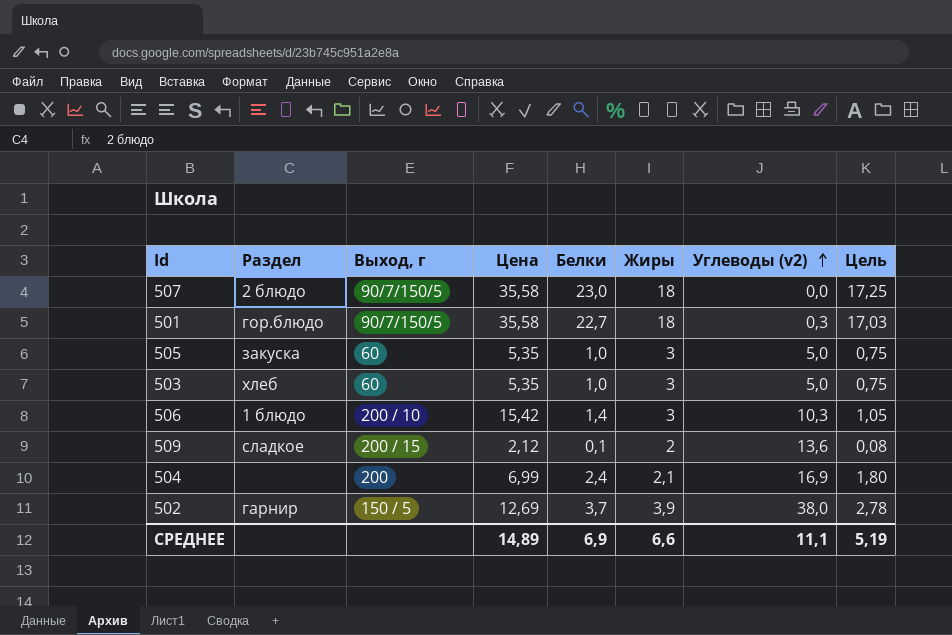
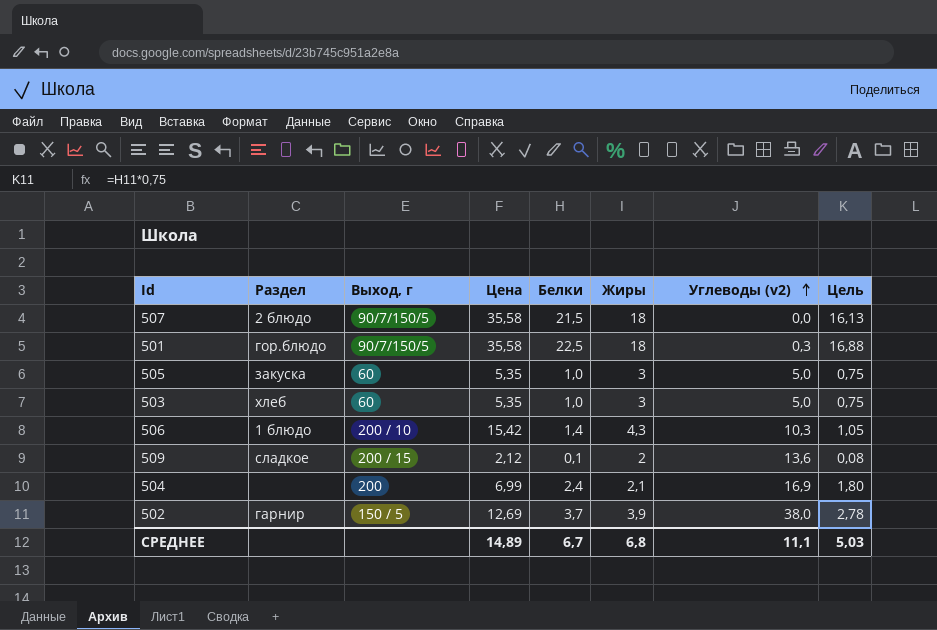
507 | Белки: 23,0 -> 21,5
507 | Цель: 17,25 -> 16,13
501 | Белки: 22,7 -> 22,5
501 | Цель: 17,03 -> 16,88
506 | Жиры: 3 -> 4,3
СРЕДНЕЕ | Белки: 6,9 -> 6,7
СРЕДНЕЕ | Жиры: 6,6 -> 6,8
СРЕДНЕЕ | Цель: 5,19 -> 5,03

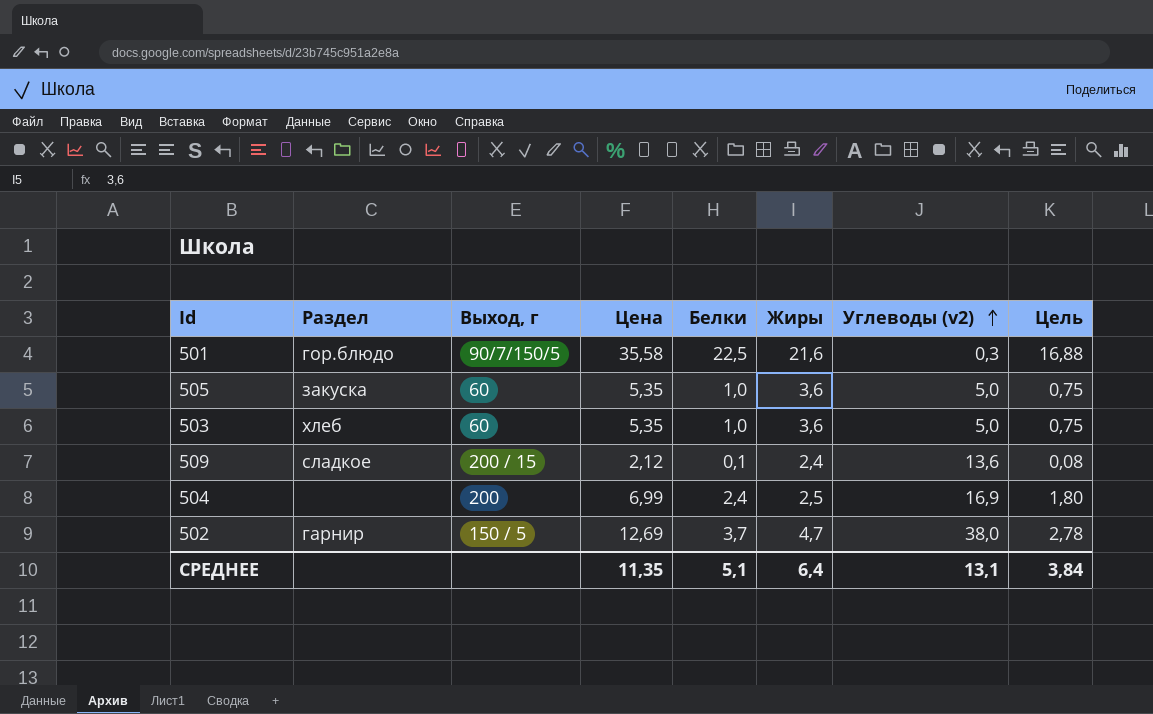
row 507: 2 блюдо | 90/7/150/5 | 35,58 | 21,5 | 18 | 0,0 | 16,13 -> none
row 506: 1 блюдо | 200 / 10 | 15,42 | 1,4 | 4,3 | 10,3 | 1,05 -> none
501 | Жиры: 18 -> 21,6
505 | Жиры: 3 -> 3,6
503 | Жиры: 3 -> 3,6
509 | Жиры: 2 -> 2,4
504 | Жиры: 2,1 -> 2,5
502 | Жиры: 3,9 -> 4,7
СРЕДНЕЕ | Цена: 14,89 -> 11,35
СРЕДНЕЕ | Белки: 6,7 -> 5,1
СРЕДНЕЕ | Жиры: 6,8 -> 6,4
СРЕДНЕЕ | Углеводы (v2): 11,1 -> 13,1
СРЕДНЕЕ | Цель: 5,03 -> 3,84

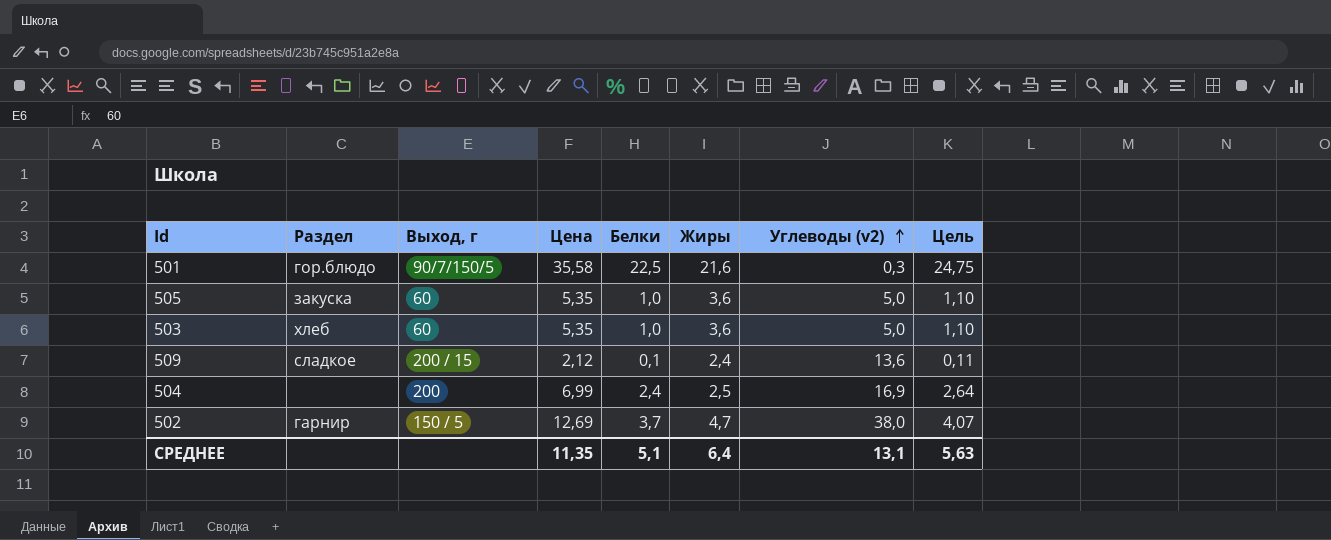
column Цель | formula: [Белки] * 0,75 -> [Белки] * 1,1
СРЕДНЕЕ | Цель: 3,84 -> 5,63

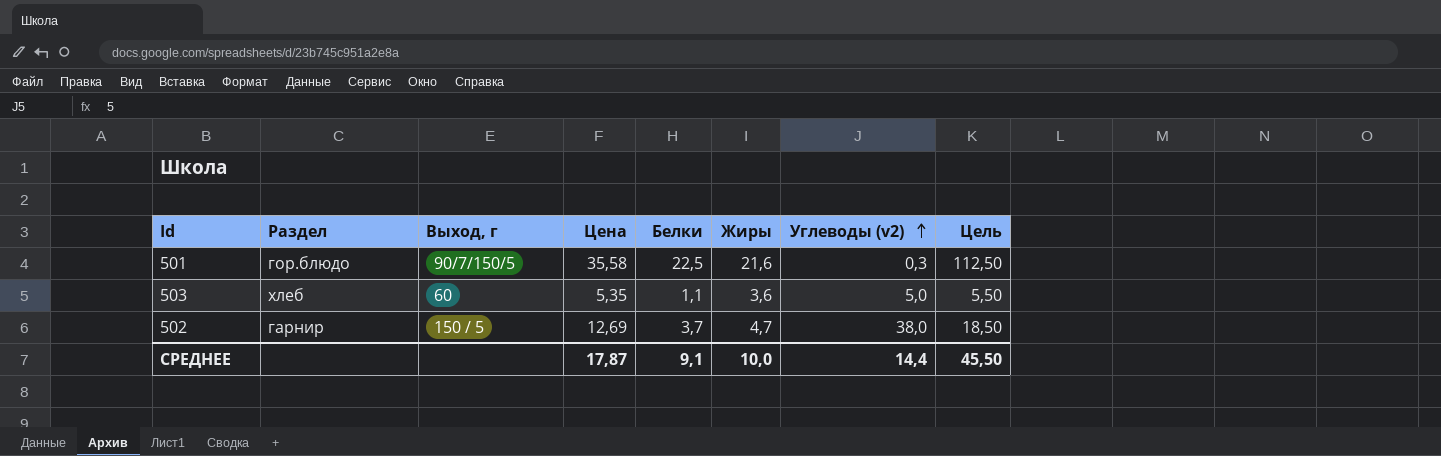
column Цель | formula: [Белки] * 1,1 -> [Белки] * 5
row 505: закуска | 60 | 5,35 | 1,0 | 3,6 | 5,0 | 1,10 -> none
row 509: сладкое | 200 / 15 | 2,12 | 0,1 | 2,4 | 13,6 | 0,11 -> none
row 504: none | 200 | 6,99 | 2,4 | 2,5 | 16,9 | 2,64 -> none
503 | Белки: 1,0 -> 1,1
СРЕДНЕЕ | Цена: 11,35 -> 17,87
СРЕДНЕЕ | Белки: 5,1 -> 9,1
СРЕДНЕЕ | Жиры: 6,4 -> 10,0
СРЕДНЕЕ | Углеводы (v2): 13,1 -> 14,4
СРЕДНЕЕ | Цель: 5,63 -> 45,50

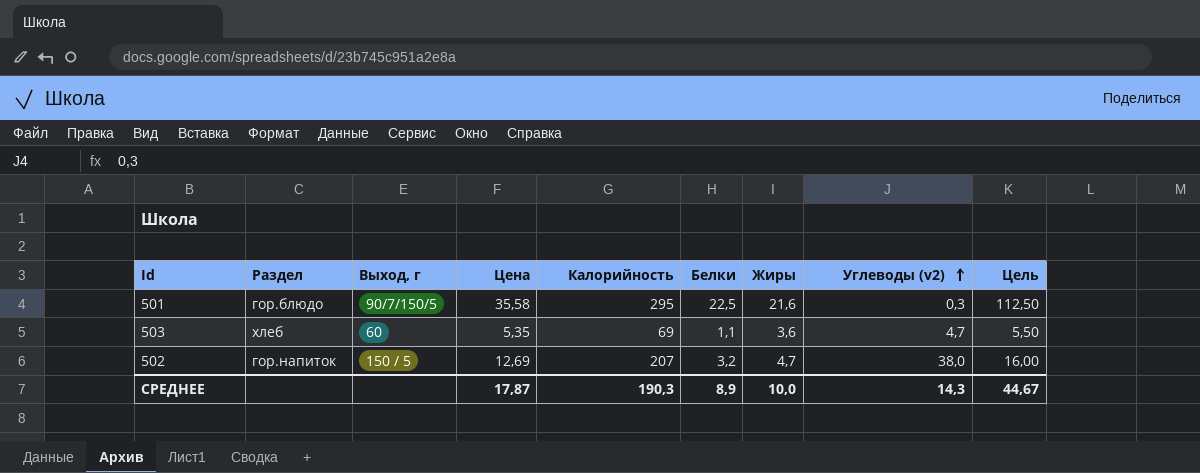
column Калорийность | position: none -> 5
503 | Углеводы (v2): 5,0 -> 4,7
502 | Раздел: гарнир -> гор.напиток
502 | Белки: 3,7 -> 3,2
502 | Цель: 18,50 -> 16,00
СРЕДНЕЕ | Белки: 9,1 -> 8,9
СРЕДНЕЕ | Углеводы (v2): 14,4 -> 14,3
СРЕДНЕЕ | Цель: 45,50 -> 44,67

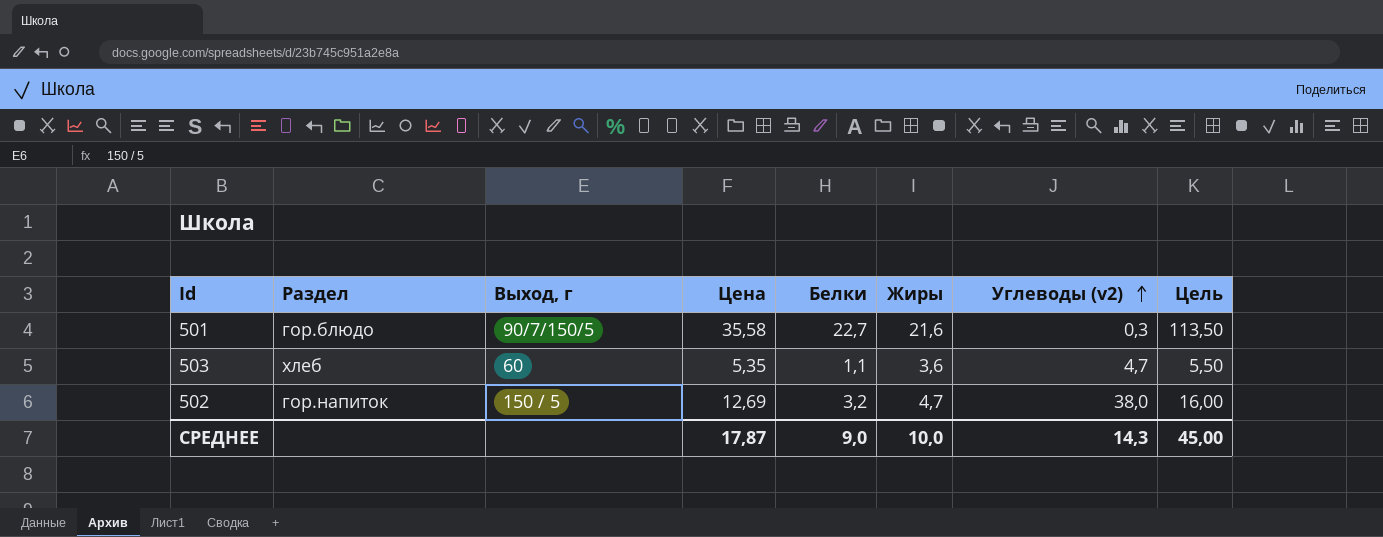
column Калорийность | position: 5 -> none
501 | Белки: 22,5 -> 22,7
501 | Цель: 112,50 -> 113,50
СРЕДНЕЕ | Белки: 8,9 -> 9,0
СРЕДНЕЕ | Цель: 44,67 -> 45,00

